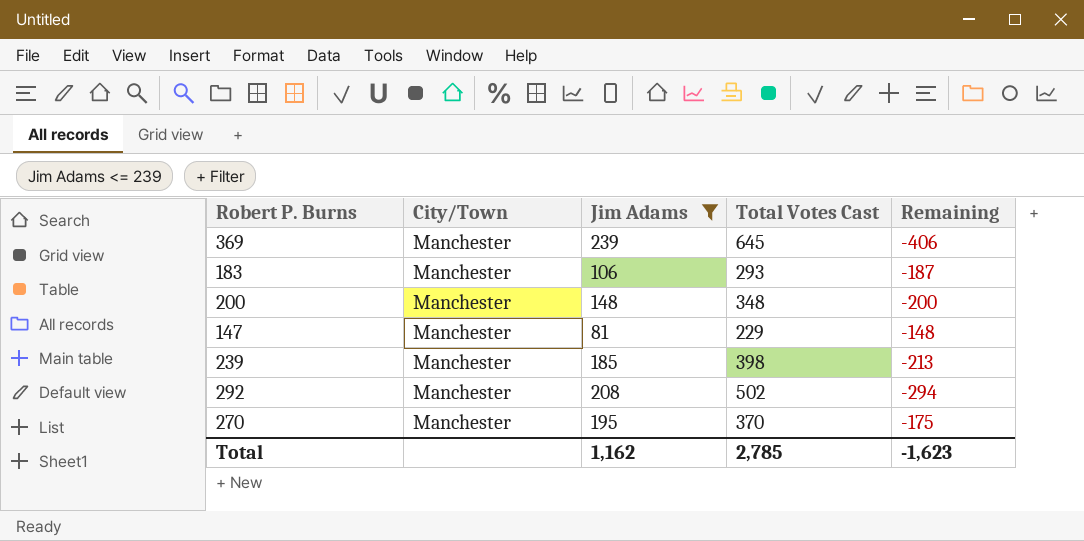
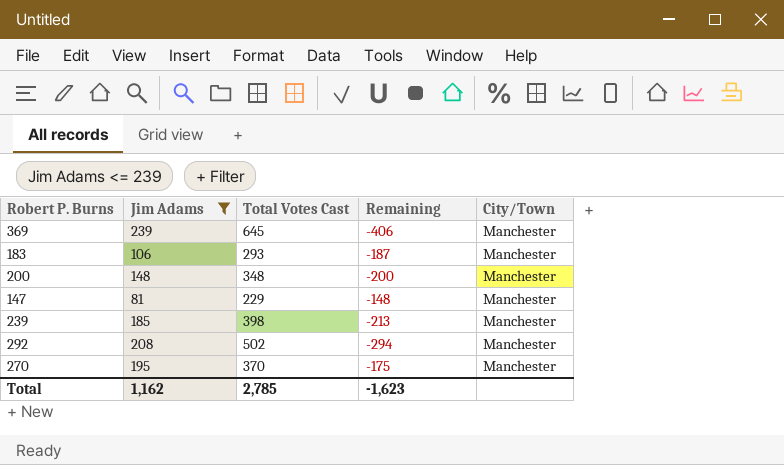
column City/Town | position: 2 -> 5

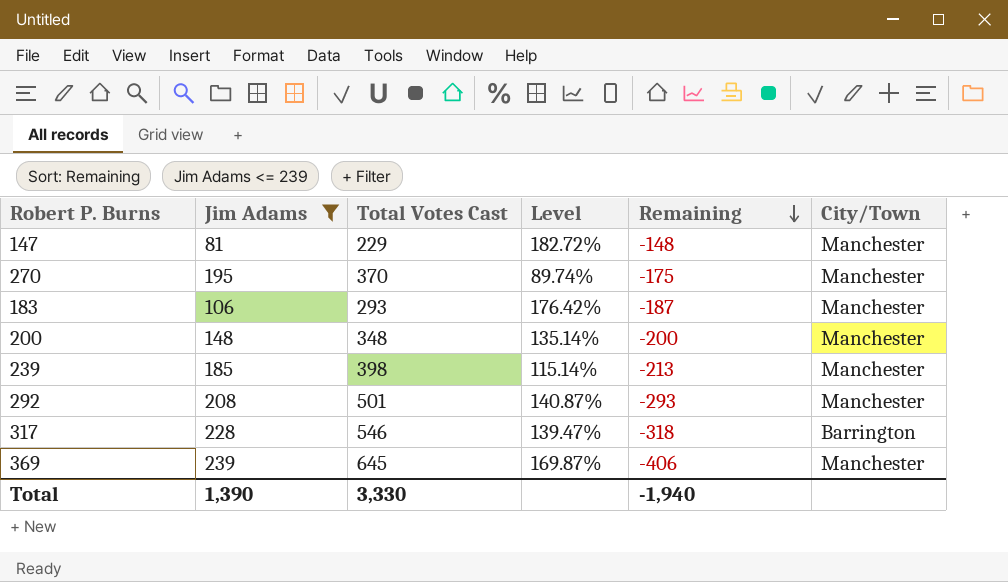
row order: none -> Remaining descending
column Level | formula: none -> ([Total Votes Cast] - [Jim Adams]) / [Jim Adams]
292 | Total Votes Cast: 502 -> 501
292 | Remaining: -294 -> -293
row 317: none -> 228 | 546 | 139.47% | -318 | Barrington
Total | Jim Adams: 1,162 -> 1,390
Total | Total Votes Cast: 2,785 -> 3,330
Total | Remaining: -1,623 -> -1,940

